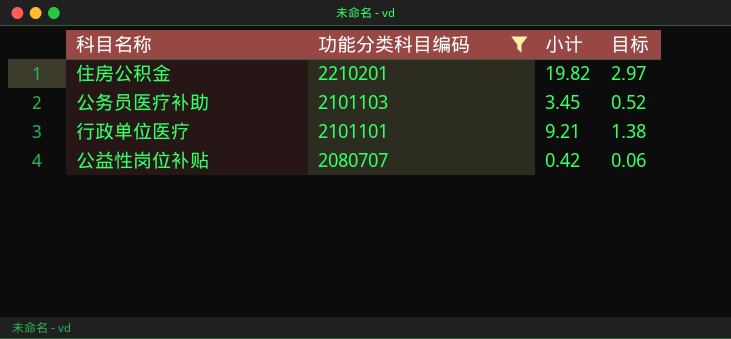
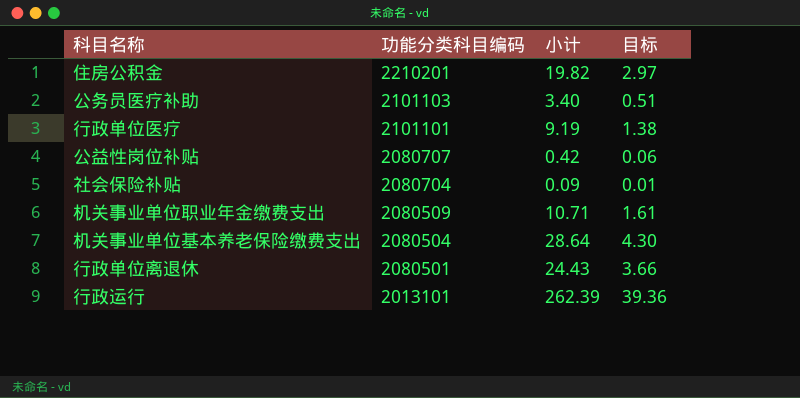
filter: 功能分类科目编码 >= 2080707 -> none
公务员医疗补助 | 小计: 3.45 -> 3.40
公务员医疗补助 | 目标: 0.52 -> 0.51
行政单位医疗 | 小计: 9.21 -> 9.19

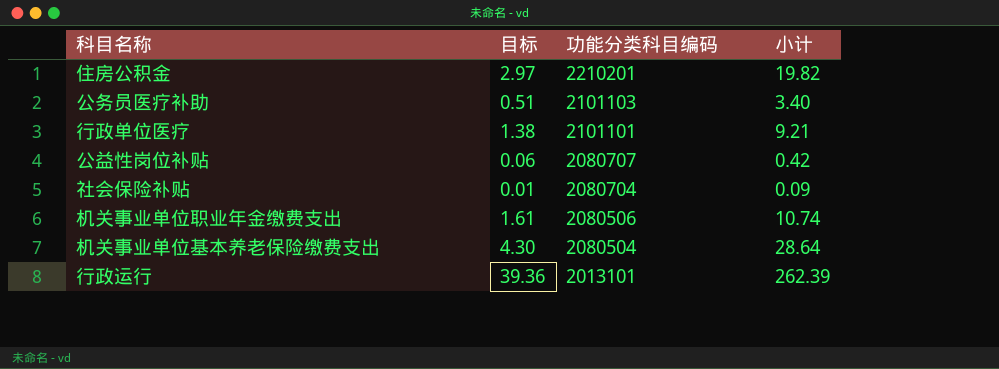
column 目标 | position: 4 -> 2
row 行政单位离退休: 2080501 | 24.43 | 3.66 -> none
行政单位医疗 | 小计: 9.19 -> 9.21
机关事业单位职业年金缴费支出 | 功能分类科目编码: 2080509 -> 2080506
机关事业单位职业年金缴费支出 | 小计: 10.71 -> 10.74

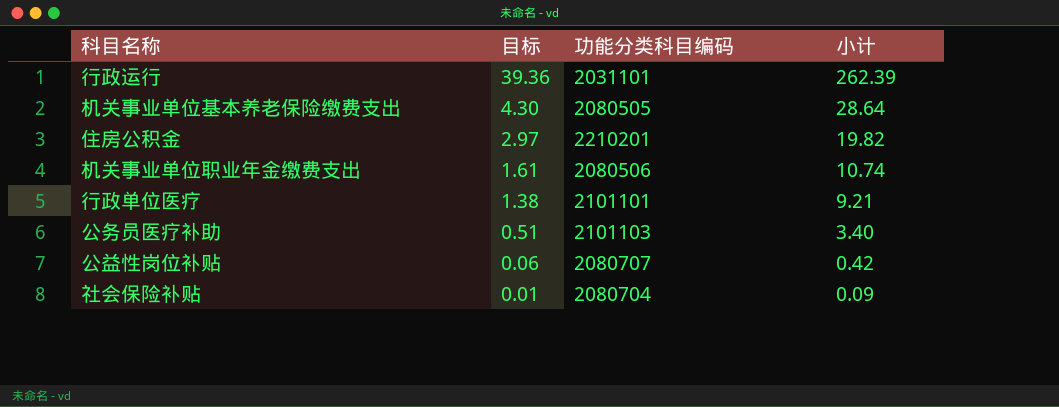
row order: 功能分类科目编码 descending -> 目标 descending
行政运行 | 功能分类科目编码: 2013101 -> 2031101
机关事业单位基本养老保险缴费支出 | 功能分类科目编码: 2080504 -> 2080505

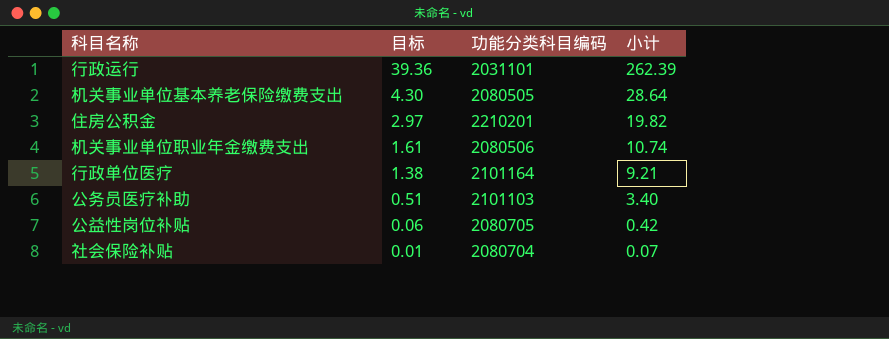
行政单位医疗 | 功能分类科目编码: 2101101 -> 2101164
公益性岗位补贴 | 功能分类科目编码: 2080707 -> 2080705
社会保险补贴 | 小计: 0.09 -> 0.07

